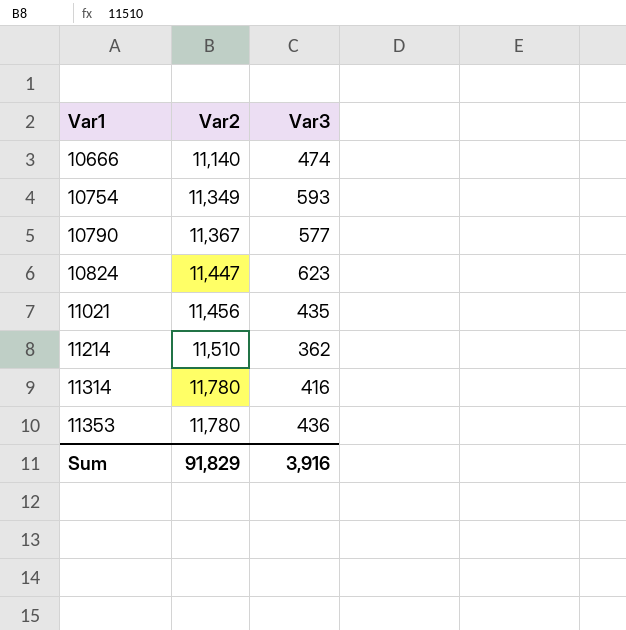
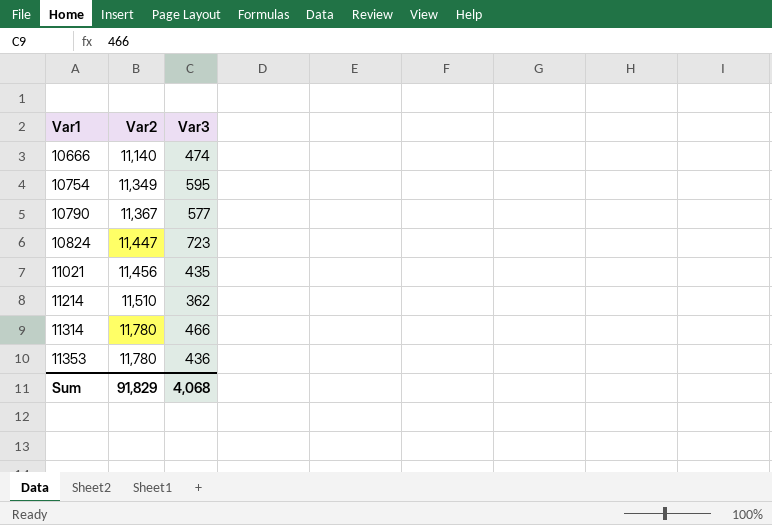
10754 | Var3: 593 -> 595
10824 | Var3: 623 -> 723
11314 | Var3: 416 -> 466
Sum | Var3: 3,916 -> 4,068

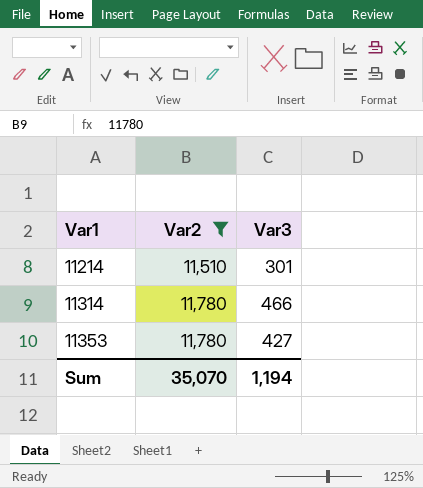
filter: none -> Var2 >= 11,510
11214 | Var3: 362 -> 301
11353 | Var3: 436 -> 427
Sum | Var2: 91,829 -> 35,070
Sum | Var3: 4,068 -> 1,194

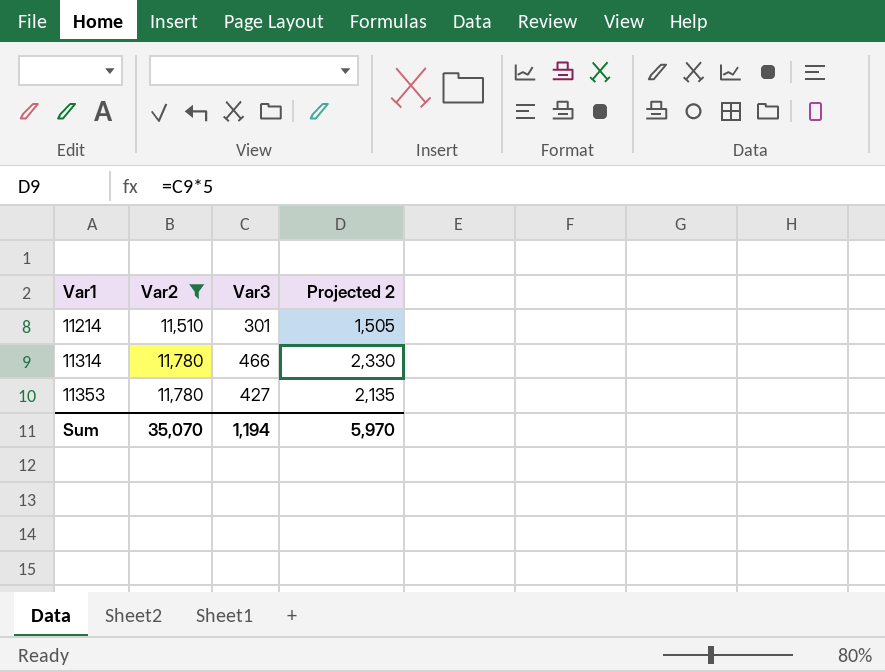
column Projected 2 | formula: none -> [Var3] * 5

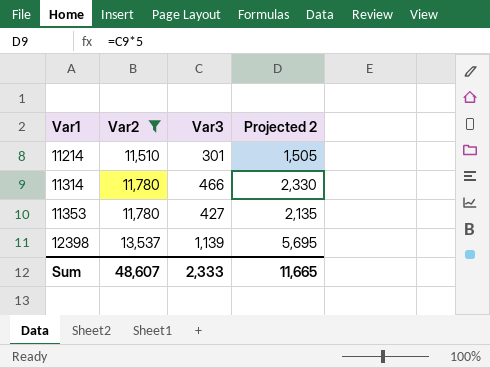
row 12398: none -> 13,537 | 1,139 | 5,695
Sum | Var2: 35,070 -> 48,607
Sum | Var3: 1,194 -> 2,333
Sum | Projected 2: 5,970 -> 11,665

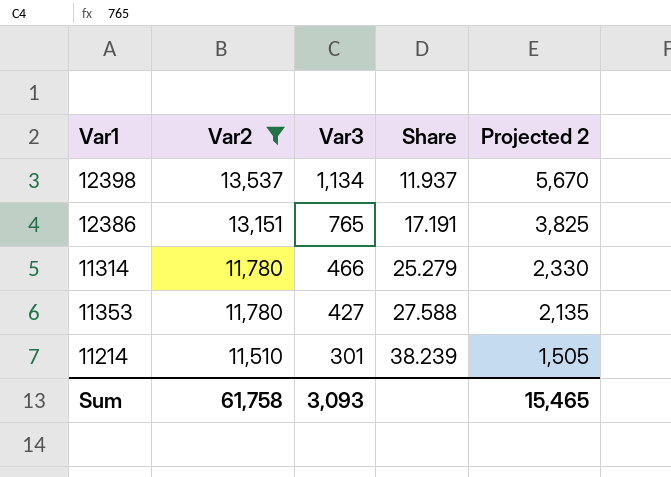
row order: Var1 ascending -> Var2 descending
column Share | formula: none -> [Var2] / [Var3]
12398 | Var3: 1,139 -> 1,134
12398 | Projected 2: 5,695 -> 5,670
row 12386: none -> 13,151 | 765 | 17.191 | 3,825
Sum | Var2: 48,607 -> 61,758
Sum | Var3: 2,333 -> 3,093
Sum | Projected 2: 11,665 -> 15,465

